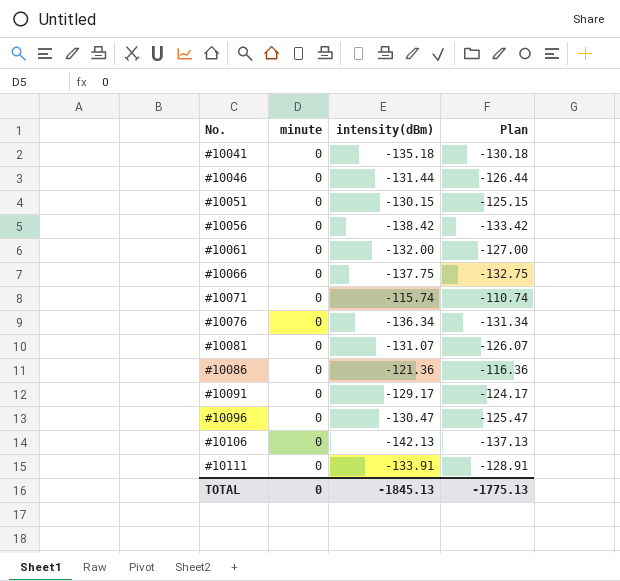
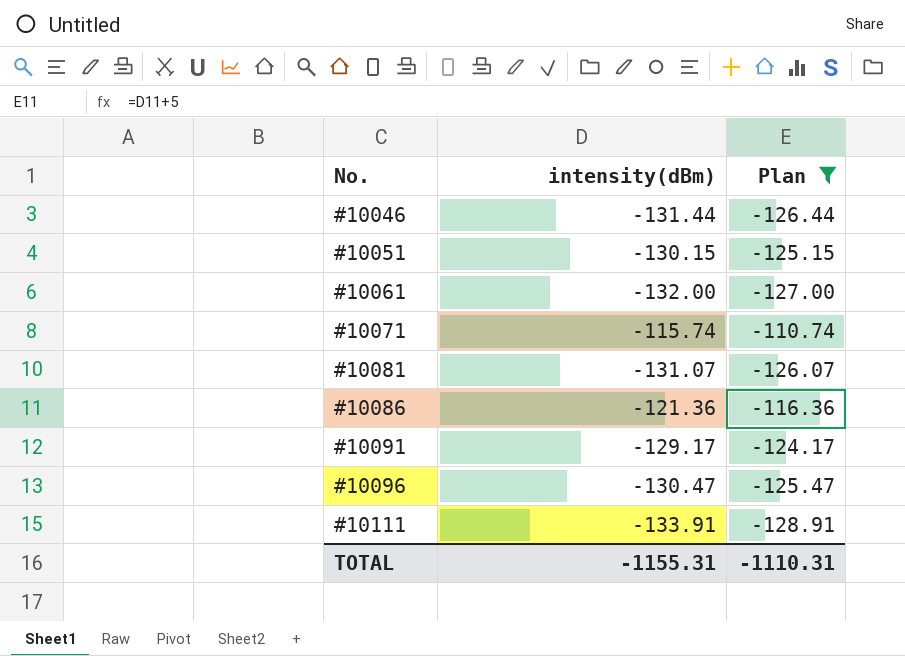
filter: none -> Plan >= -128.91
column minute | position: 2 -> none
TOTAL | intensity(dBm): -1845.13 -> -1155.31
TOTAL | Plan: -1775.13 -> -1110.31

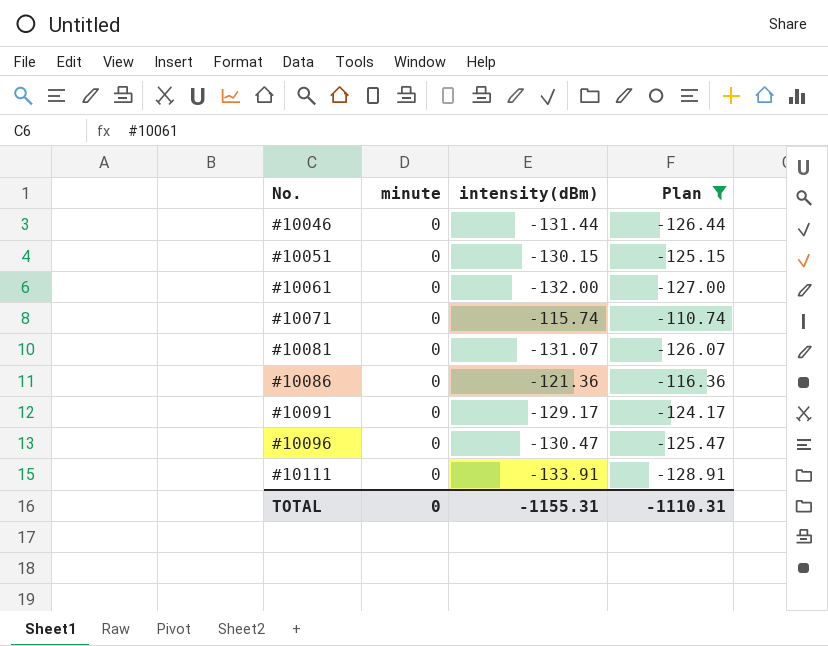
column minute | position: none -> 2

